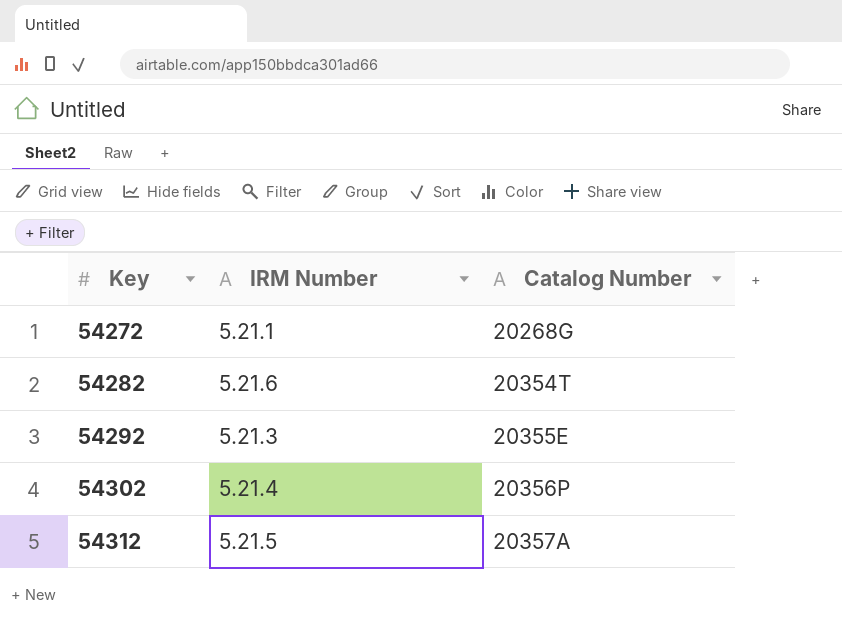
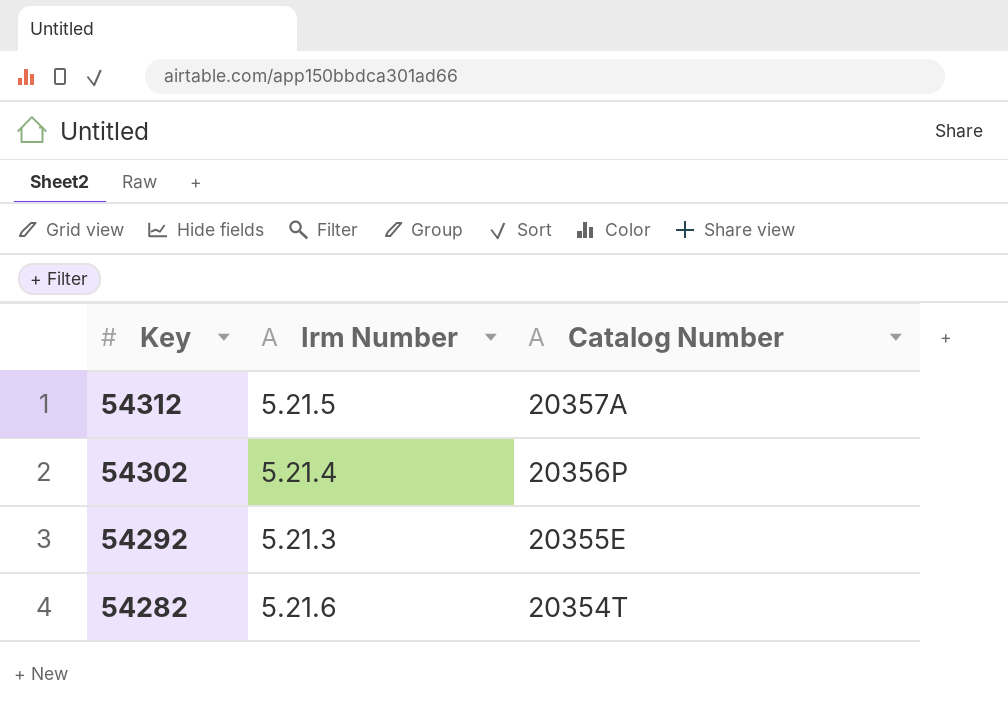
row order: Key ascending -> Key descending
column name: IRM Number -> Irm Number
row 54272: 5.21.1 | 20268G -> none

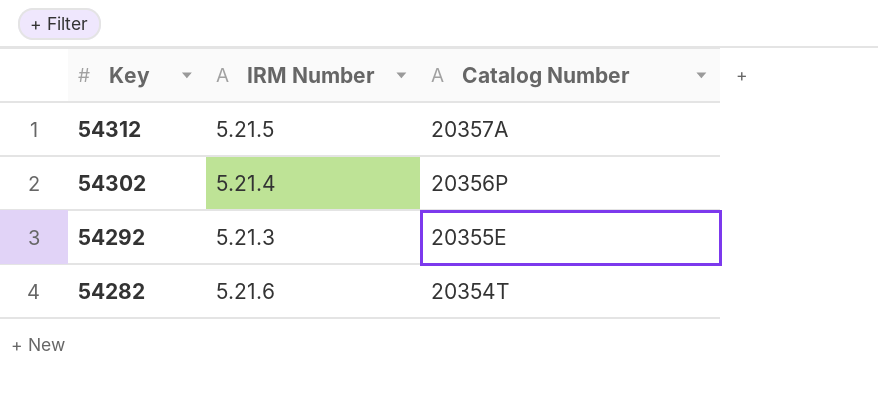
column name: Irm Number -> IRM Number

